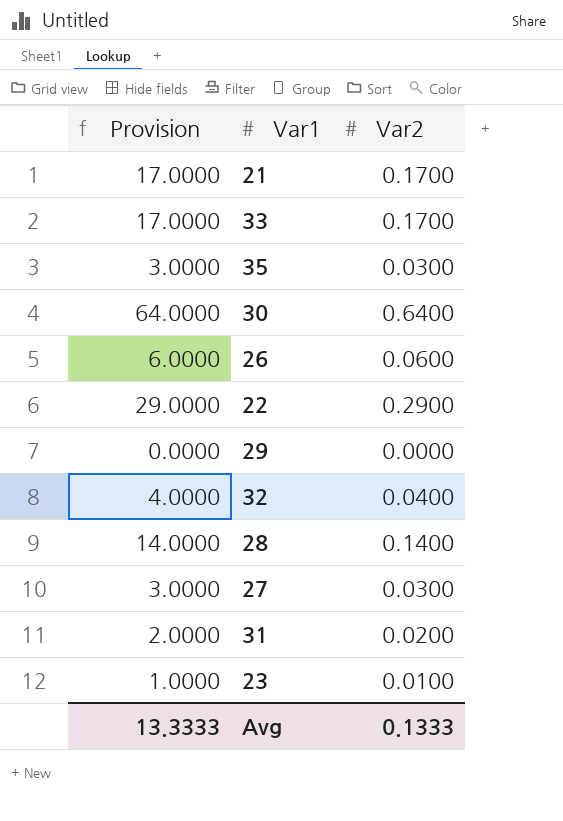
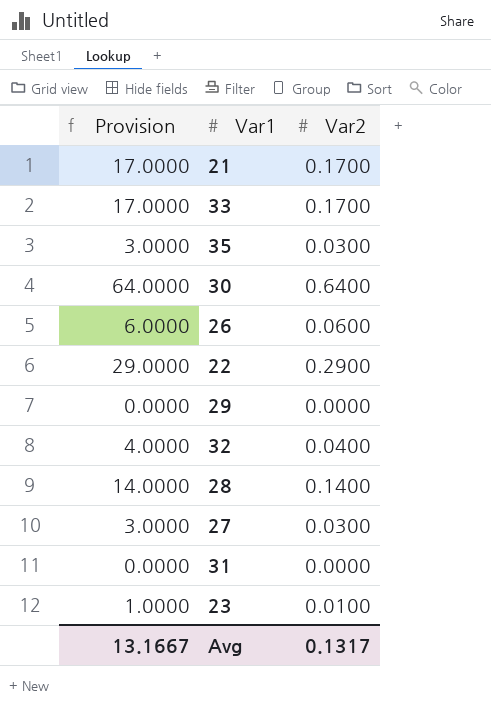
31 | Provision: 2.0000 -> 0.0000
31 | Var2: 0.0200 -> 0.0000
Avg | Provision: 13.3333 -> 13.1667
Avg | Var2: 0.1333 -> 0.1317

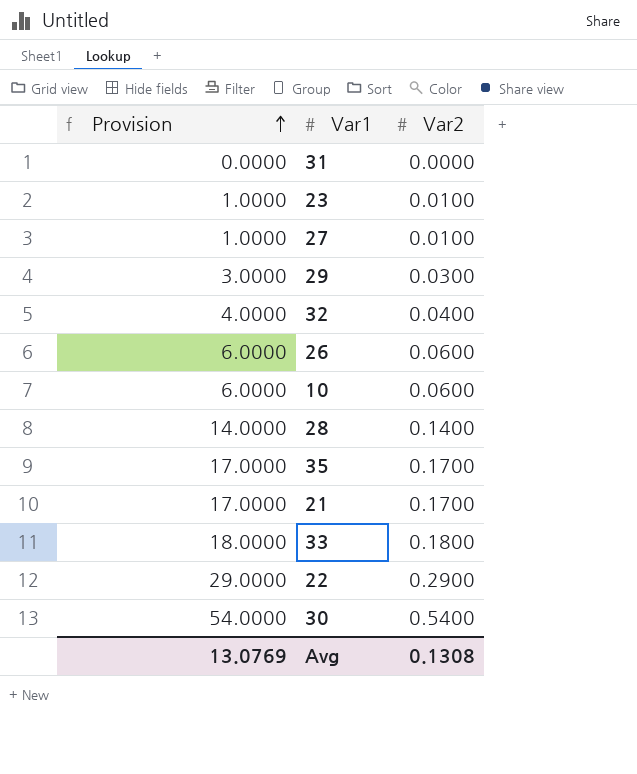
row order: none -> Provision ascending
27 | Provision: 3.0000 -> 1.0000
27 | Var2: 0.0300 -> 0.0100
29 | Provision: 0.0000 -> 3.0000
29 | Var2: 0.0000 -> 0.0300
row 10: none -> 6.0000 | 0.0600
35 | Provision: 3.0000 -> 17.0000
35 | Var2: 0.0300 -> 0.1700
33 | Provision: 17.0000 -> 18.0000
33 | Var2: 0.1700 -> 0.1800
30 | Provision: 64.0000 -> 54.0000
30 | Var2: 0.6400 -> 0.5400
Avg | Provision: 13.1667 -> 13.0769
Avg | Var2: 0.1317 -> 0.1308

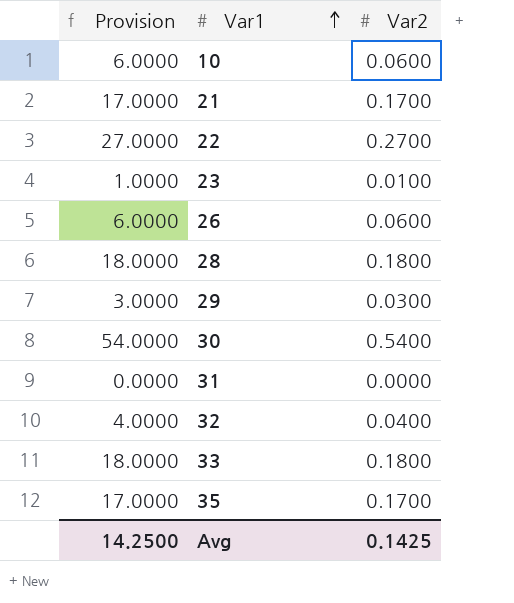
row order: Provision ascending -> Var1 ascending
row 27: 1.0000 | 0.0100 -> none
22 | Provision: 29.0000 -> 27.0000
22 | Var2: 0.2900 -> 0.2700
28 | Provision: 14.0000 -> 18.0000
28 | Var2: 0.1400 -> 0.1800
Avg | Provision: 13.0769 -> 14.2500
Avg | Var2: 0.1308 -> 0.1425

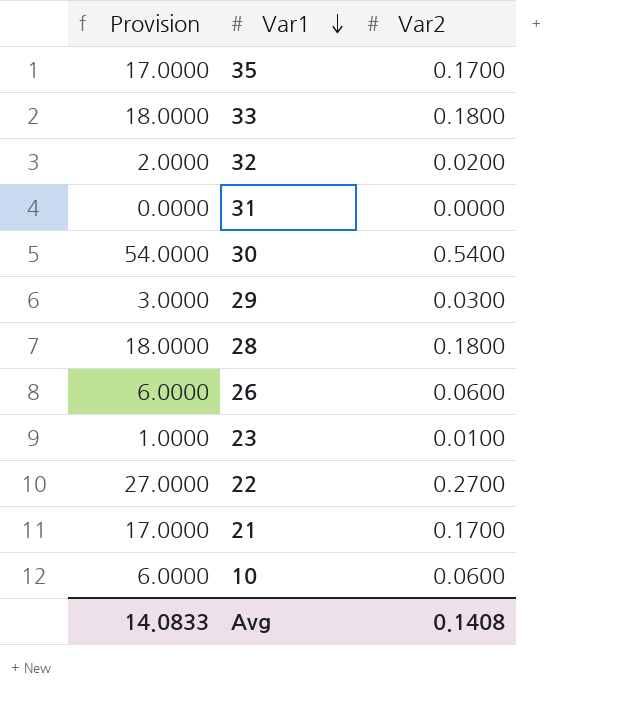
row order: Var1 ascending -> Var1 descending
32 | Provision: 4.0000 -> 2.0000
32 | Var2: 0.0400 -> 0.0200
Avg | Provision: 14.2500 -> 14.0833
Avg | Var2: 0.1425 -> 0.1408

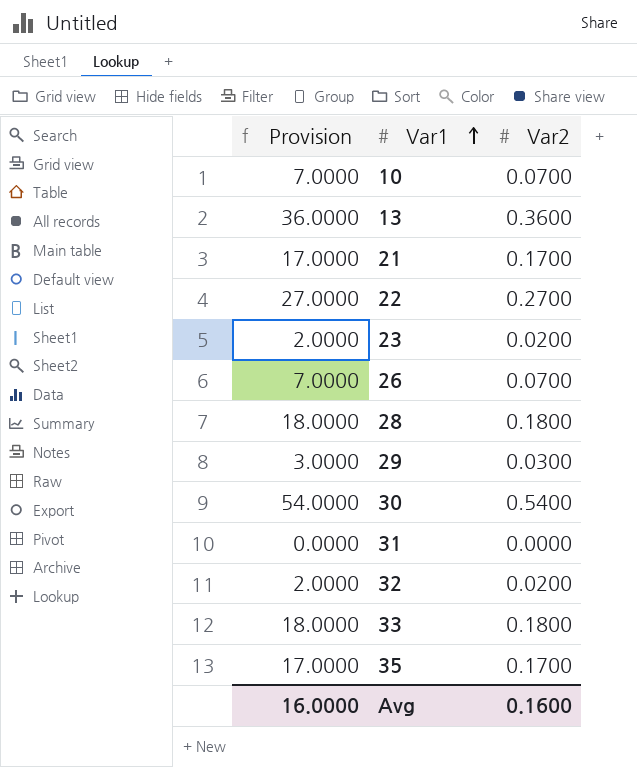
row order: Var1 descending -> Var1 ascending
10 | Provision: 6.0000 -> 7.0000
10 | Var2: 0.0600 -> 0.0700
row 13: none -> 36.0000 | 0.3600
23 | Provision: 1.0000 -> 2.0000
23 | Var2: 0.0100 -> 0.0200
26 | Provision: 6.0000 -> 7.0000
26 | Var2: 0.0600 -> 0.0700
Avg | Provision: 14.0833 -> 16.0000
Avg | Var2: 0.1408 -> 0.1600

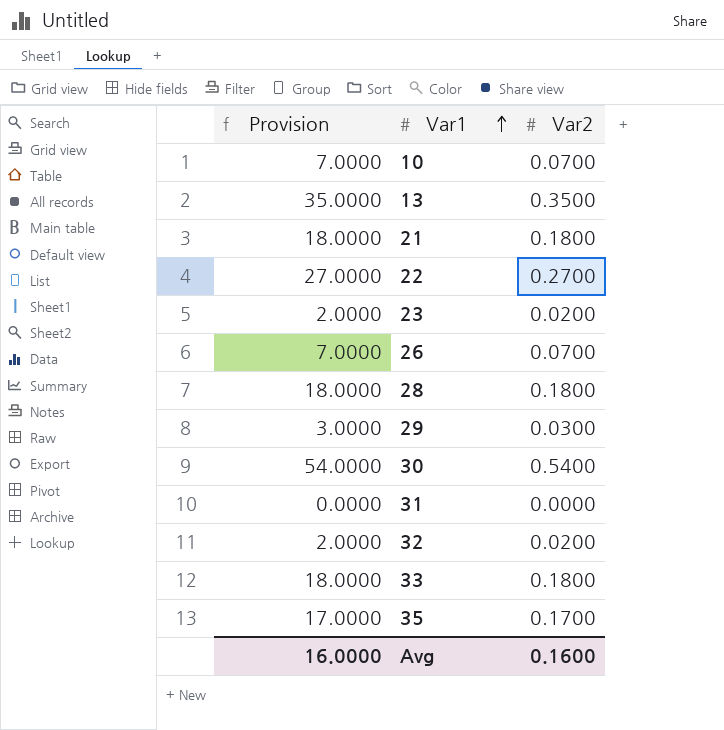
13 | Provision: 36.0000 -> 35.0000
13 | Var2: 0.3600 -> 0.3500
21 | Provision: 17.0000 -> 18.0000
21 | Var2: 0.1700 -> 0.1800

